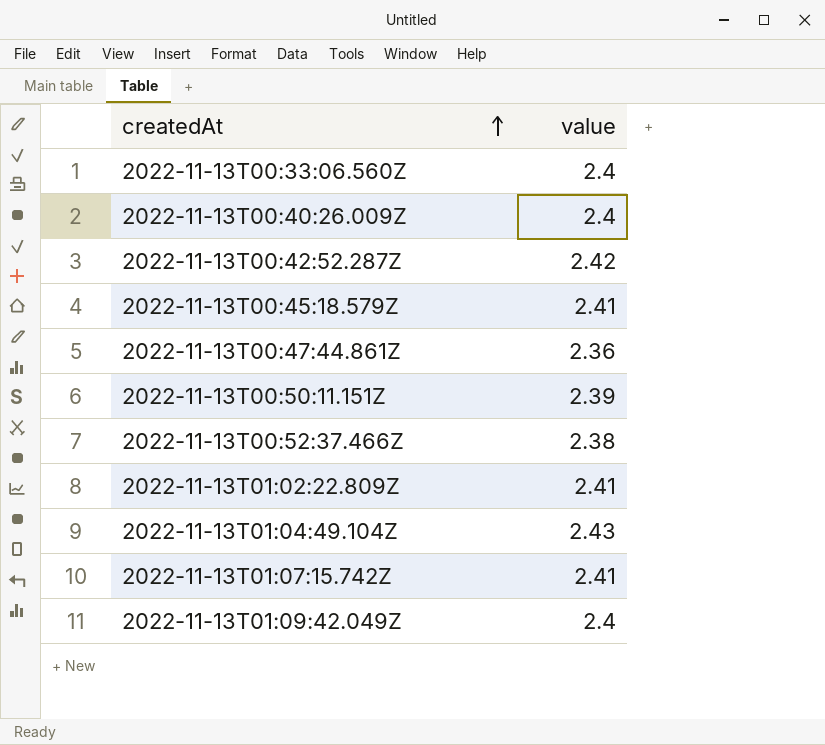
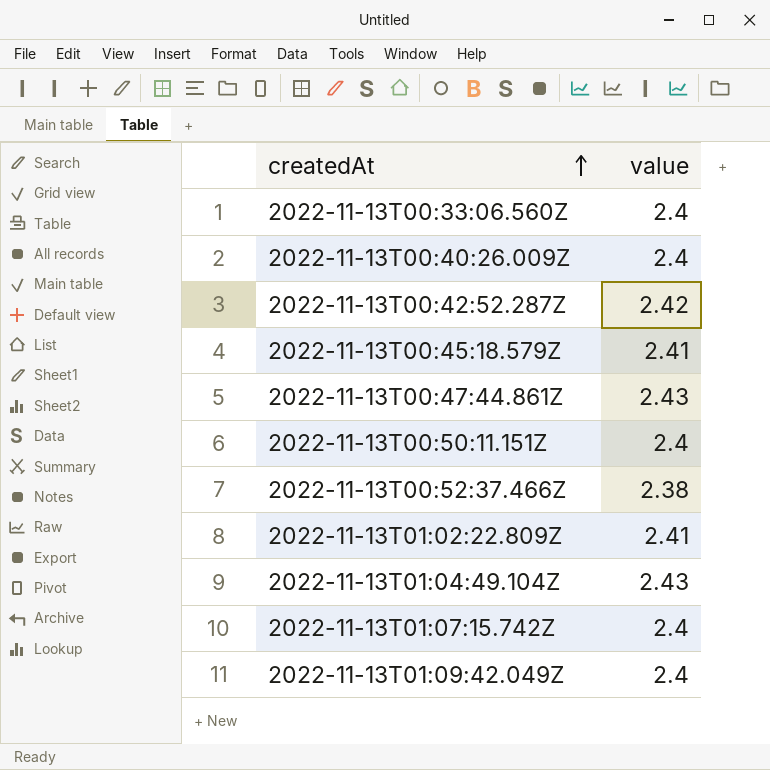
2022-11-13T00:47:44.861Z | value: 2.36 -> 2.43
2022-11-13T00:50:11.151Z | value: 2.39 -> 2.4
2022-11-13T01:07:15.742Z | value: 2.41 -> 2.4

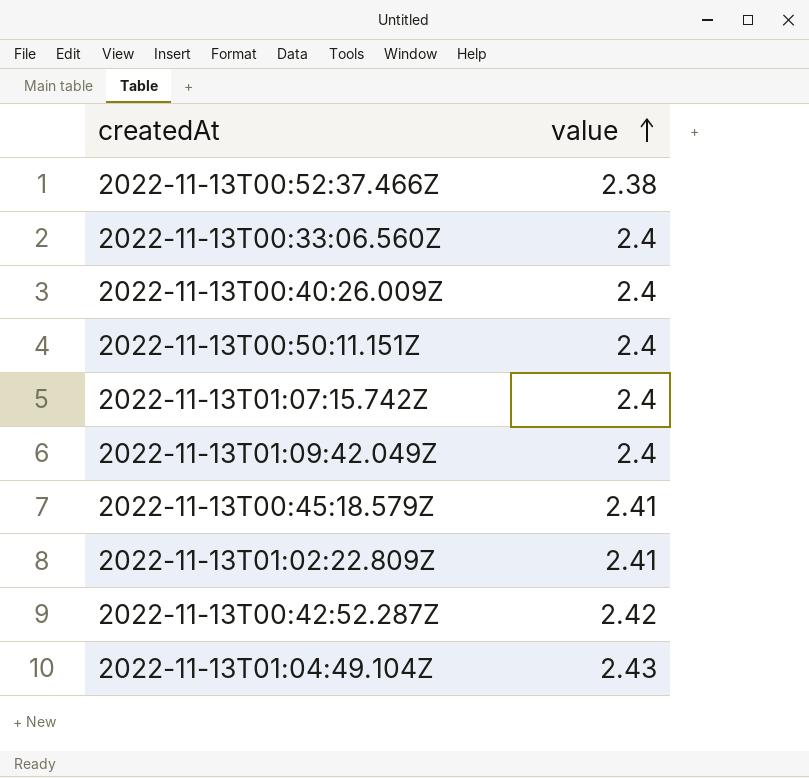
row order: createdAt ascending -> value ascending
row 2022-11-13T00:47:44.861Z: 2.43 -> none

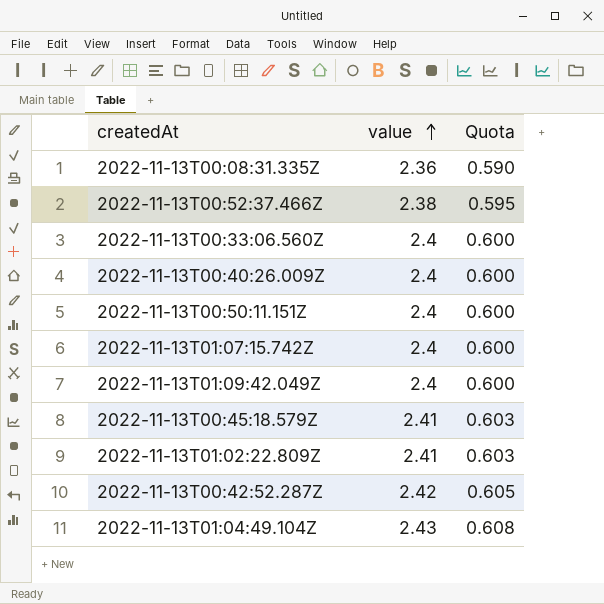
column Quota | formula: none -> [value] * 0.25
row 2022-11-13T00:08:31.335Z: none -> 2.36 | 0.590

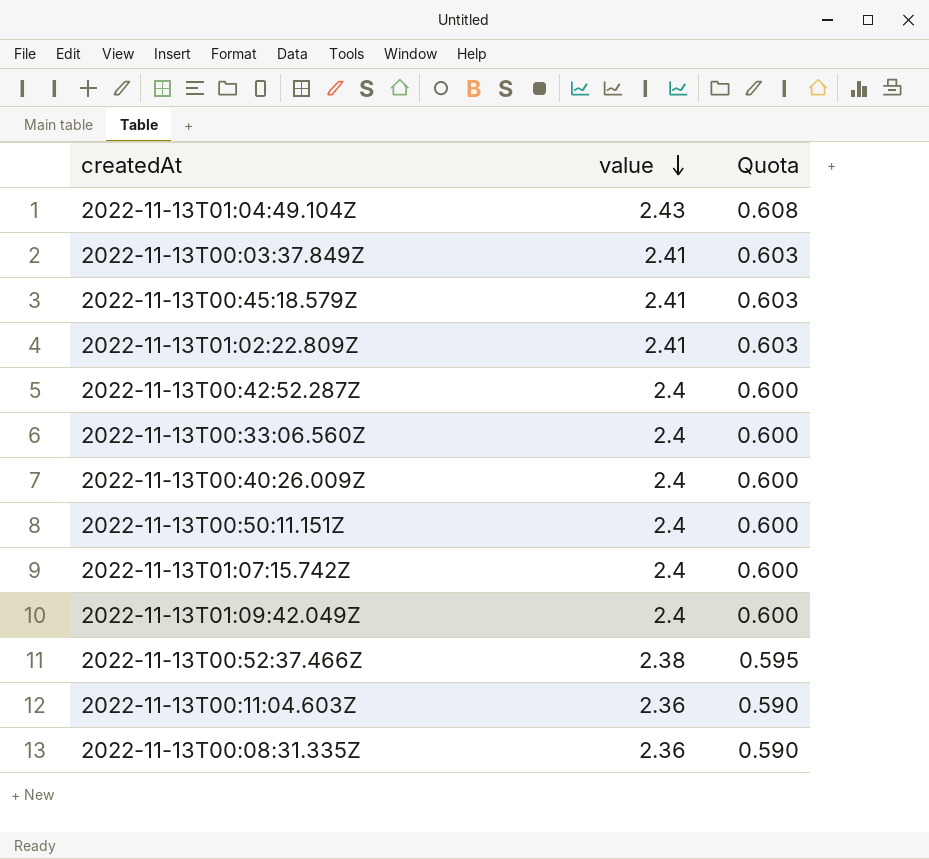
row order: value ascending -> value descending
row 2022-11-13T00:03:37.849Z: none -> 2.41 | 0.603
2022-11-13T00:42:52.287Z | value: 2.42 -> 2.4
2022-11-13T00:42:52.287Z | Quota: 0.605 -> 0.600
row 2022-11-13T00:11:04.603Z: none -> 2.36 | 0.590

